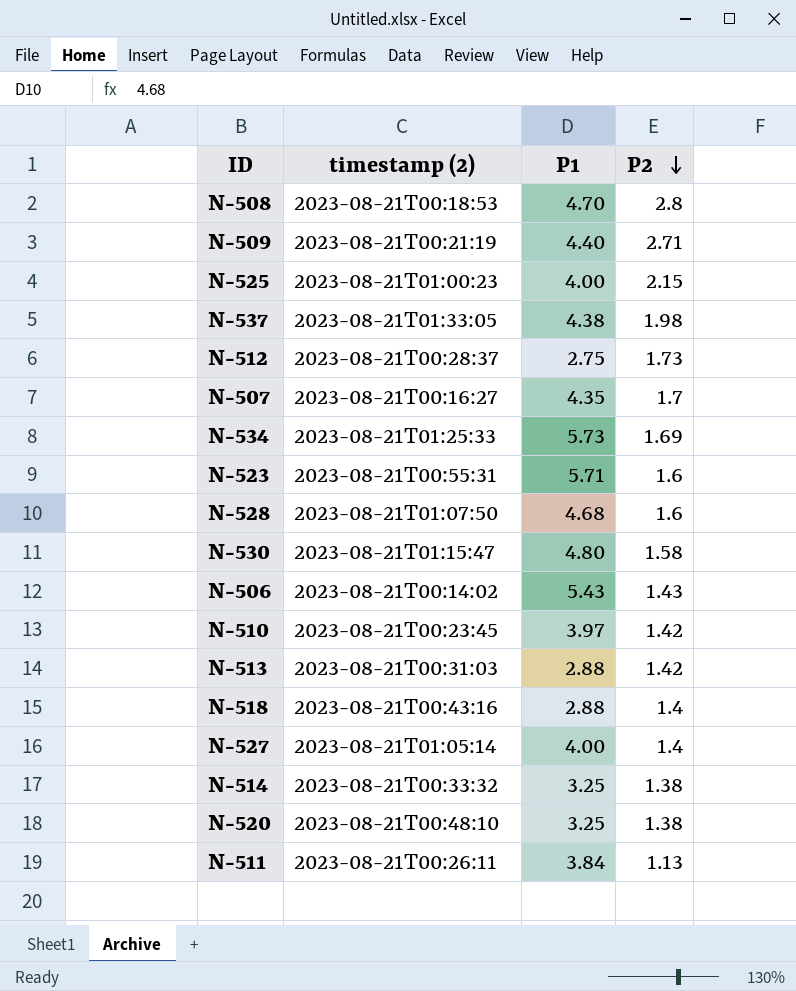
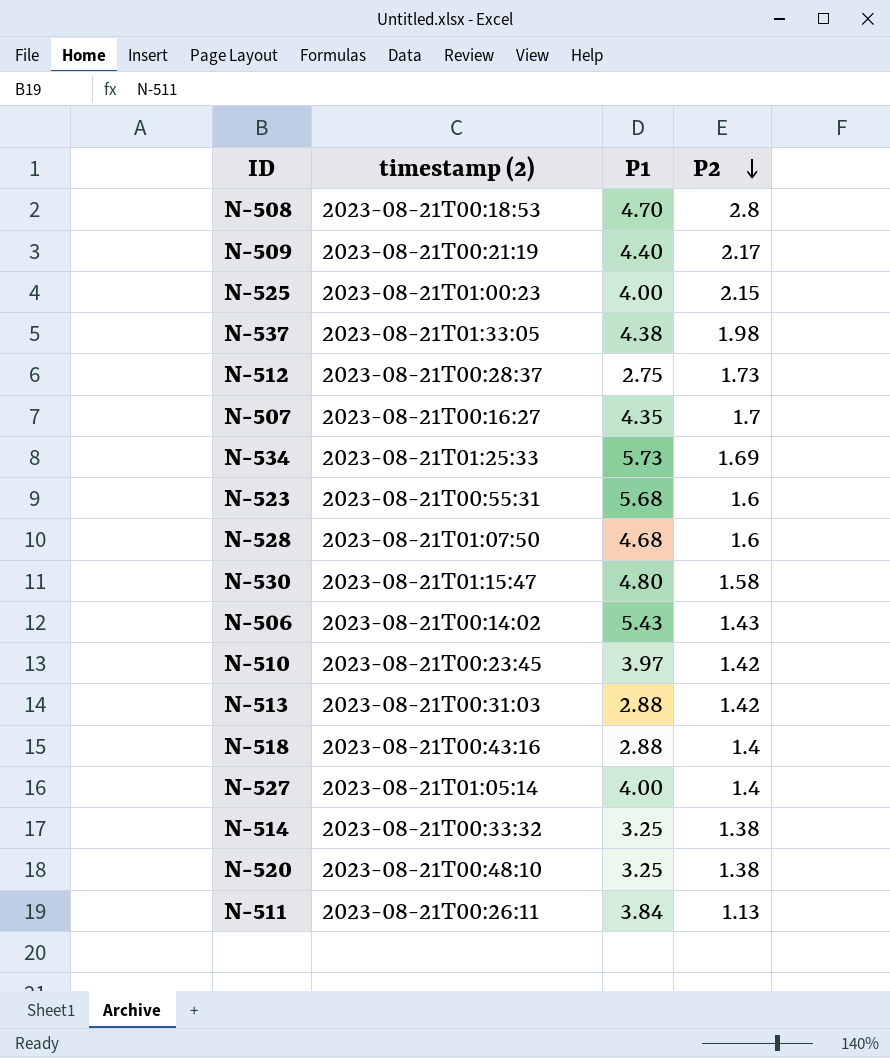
N-509 | P2: 2.71 -> 2.17
N-523 | P1: 5.71 -> 5.68

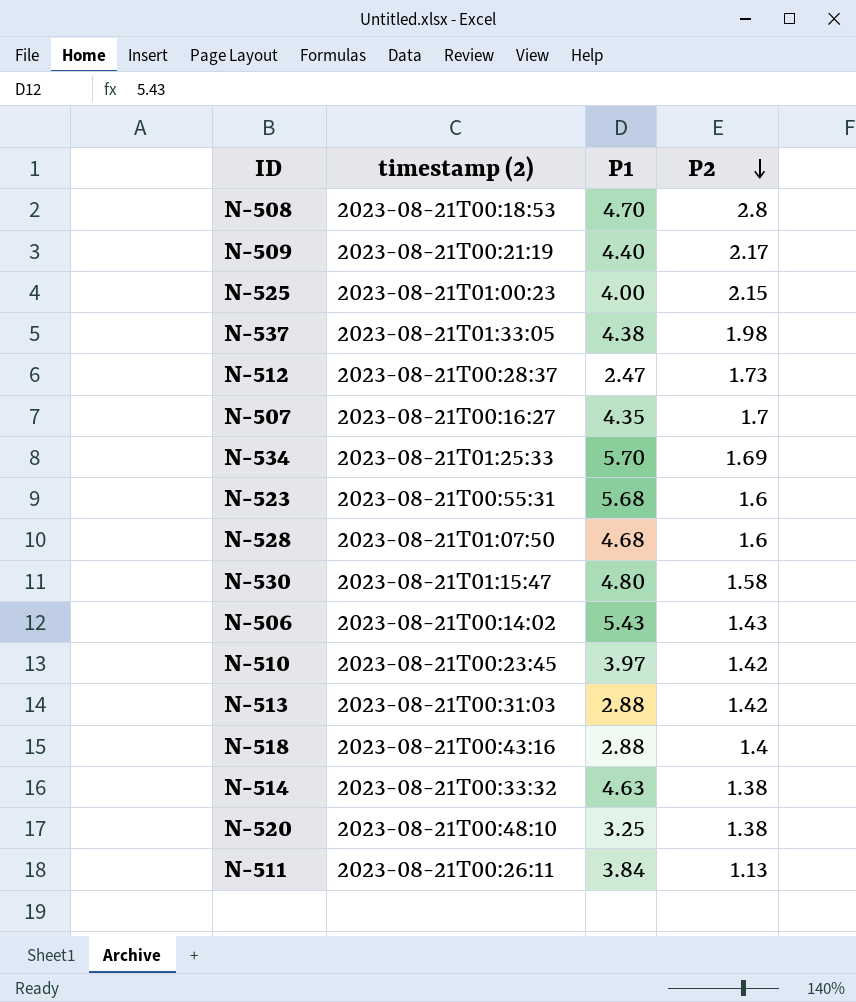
row N-527: 2023-08-21T01:05:14 | 4.00 | 1.4 -> none
N-512 | P1: 2.75 -> 2.47
N-534 | P1: 5.73 -> 5.70
N-514 | P1: 3.25 -> 4.63

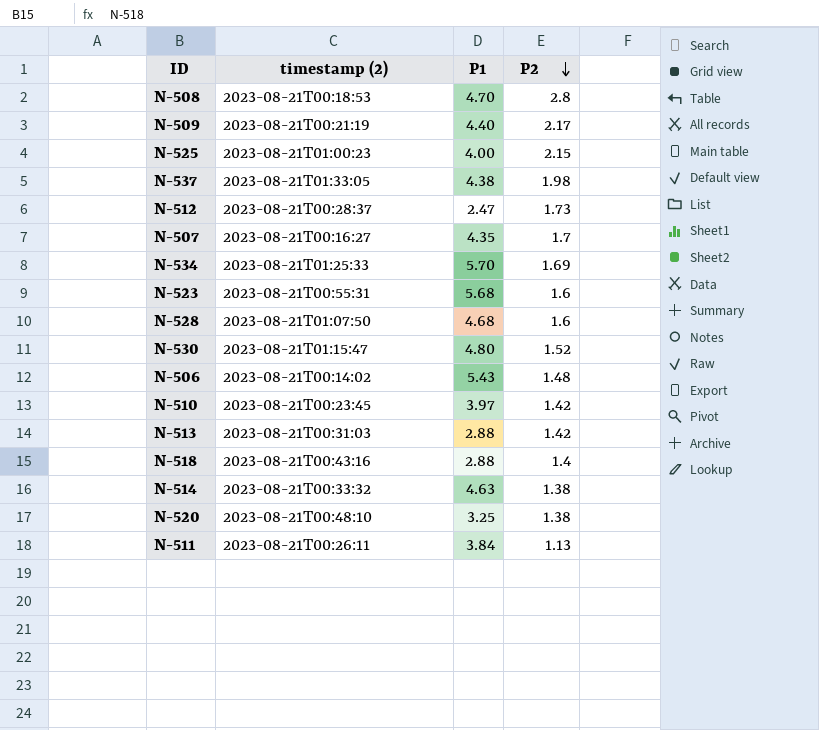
N-530 | P2: 1.58 -> 1.52
N-506 | P2: 1.43 -> 1.48

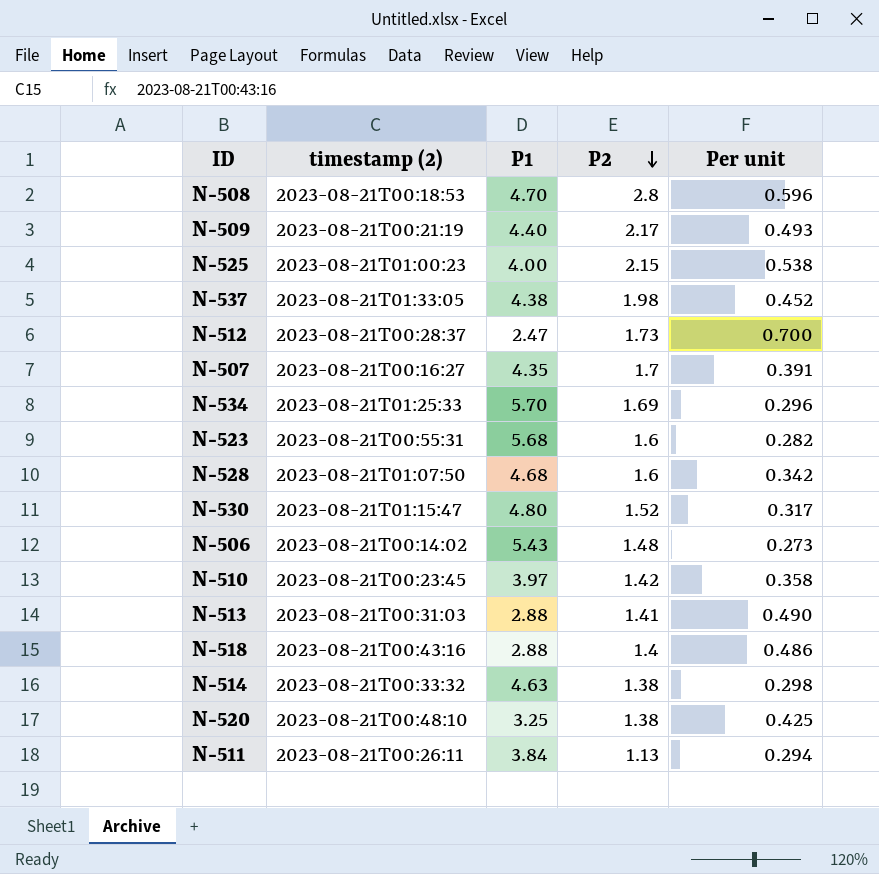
column Per unit | formula: none -> [P2] / [P1]
N-513 | P2: 1.42 -> 1.41

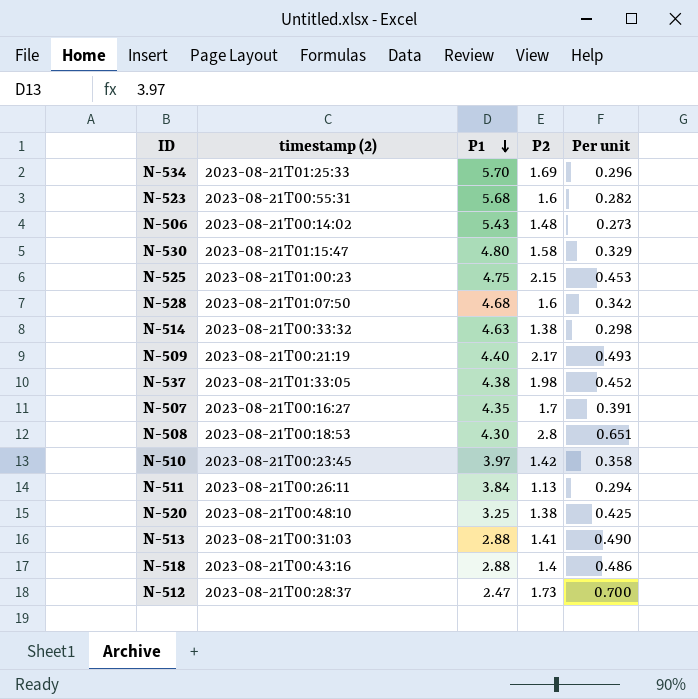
row order: P2 descending -> P1 descending
N-530 | P2: 1.52 -> 1.58
N-530 | Per unit: 0.317 -> 0.329
N-525 | P1: 4.00 -> 4.75
N-525 | Per unit: 0.538 -> 0.453
N-508 | P1: 4.70 -> 4.30
N-508 | Per unit: 0.596 -> 0.651

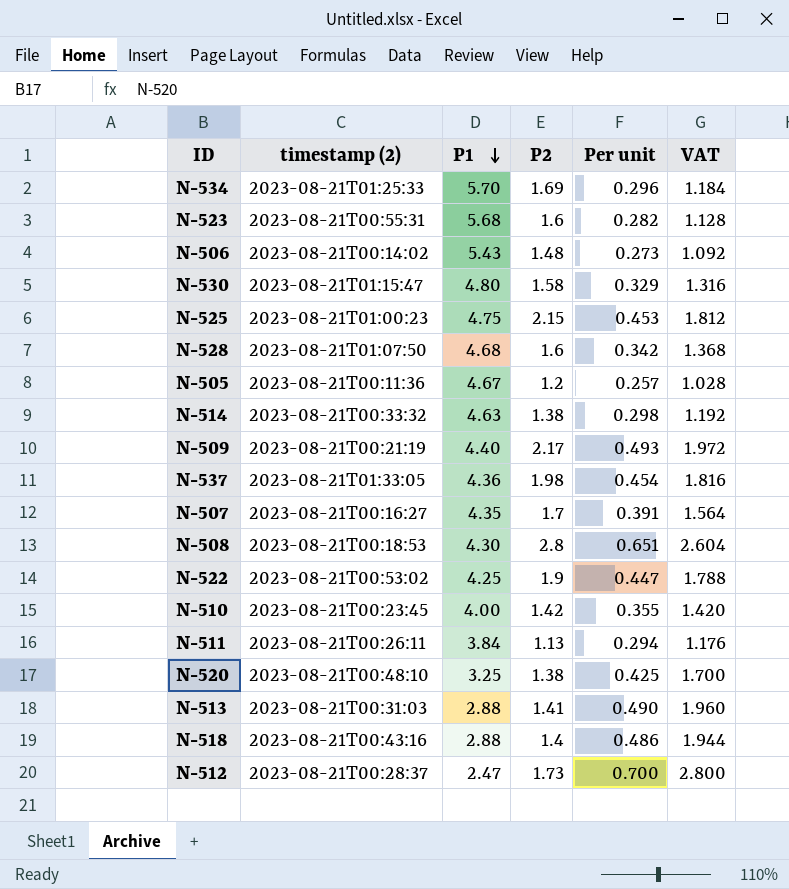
column VAT | formula: none -> [Per unit] * 4
row N-505: none -> 2023-08-21T00:11:36 | 4.67 | 1.2 | 0.257 | 1.028
N-537 | P1: 4.38 -> 4.36
N-537 | Per unit: 0.452 -> 0.454
row N-522: none -> 2023-08-21T00:53:02 | 4.25 | 1.9 | 0.447 | 1.788
N-510 | P1: 3.97 -> 4.00
N-510 | Per unit: 0.358 -> 0.355

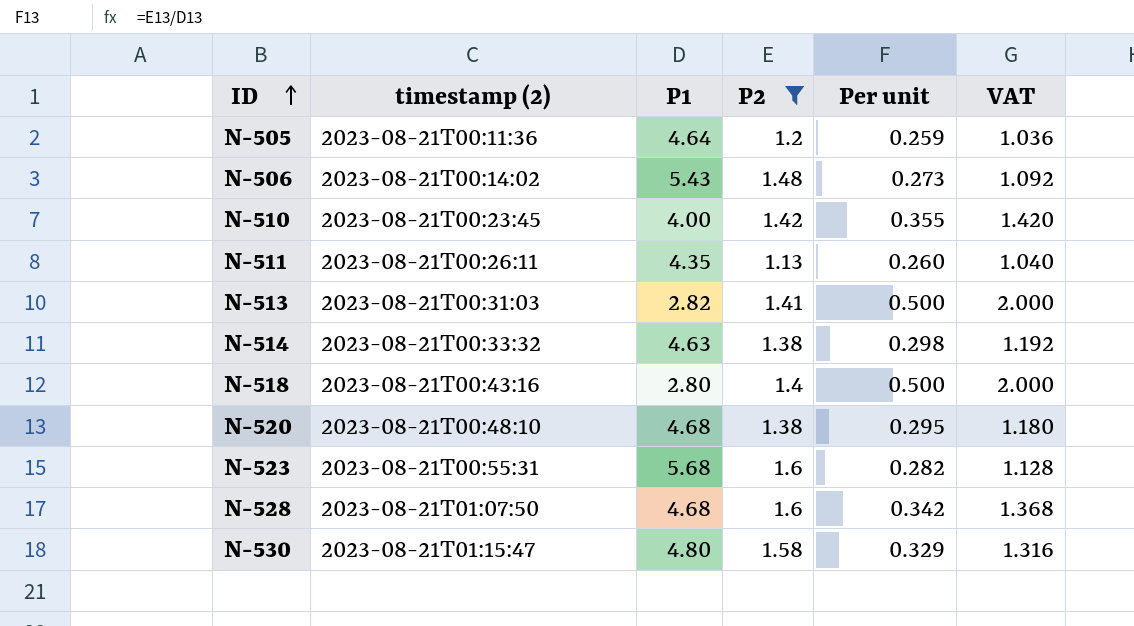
filter: none -> P2 <= 1.6
row order: P1 descending -> ID ascending
N-505 | P1: 4.67 -> 4.64
N-505 | Per unit: 0.257 -> 0.259
N-505 | VAT: 1.028 -> 1.036
N-511 | P1: 3.84 -> 4.35
N-511 | Per unit: 0.294 -> 0.260
N-511 | VAT: 1.176 -> 1.040
N-513 | P1: 2.88 -> 2.82
N-513 | Per unit: 0.490 -> 0.500
N-513 | VAT: 1.960 -> 2.000
N-518 | P1: 2.88 -> 2.80
N-518 | Per unit: 0.486 -> 0.500
N-518 | VAT: 1.944 -> 2.000
N-520 | P1: 3.25 -> 4.68
N-520 | Per unit: 0.425 -> 0.295
N-520 | VAT: 1.700 -> 1.180

